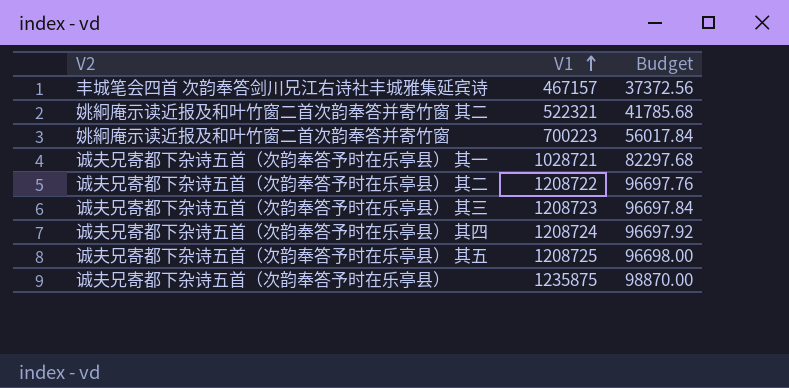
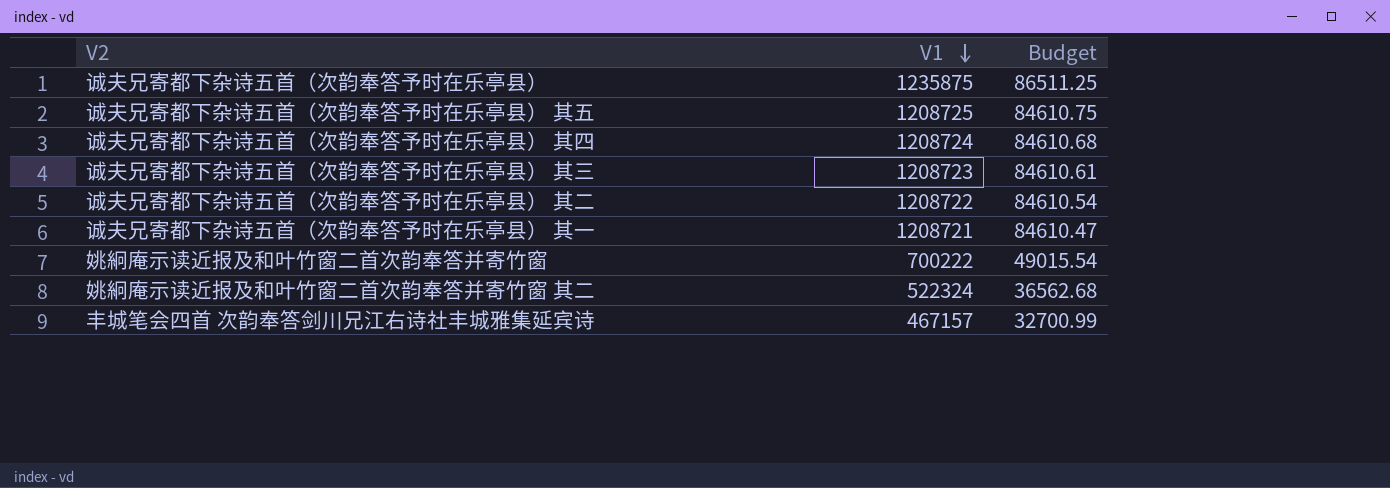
row order: V1 ascending -> V1 descending
column Budget | formula: [V1] * 0.08 -> [V1] * 0.07
诚夫兄寄都下杂诗五首（次韵奉答予时在乐亭县） 其一 | V1: 1028721 -> 1208721
姚絅庵示读近报及和叶竹窗二首次韵奉答并寄竹窗 | V1: 700223 -> 700222
姚絅庵示读近报及和叶竹窗二首次韵奉答并寄竹窗 其二 | V1: 522321 -> 522324

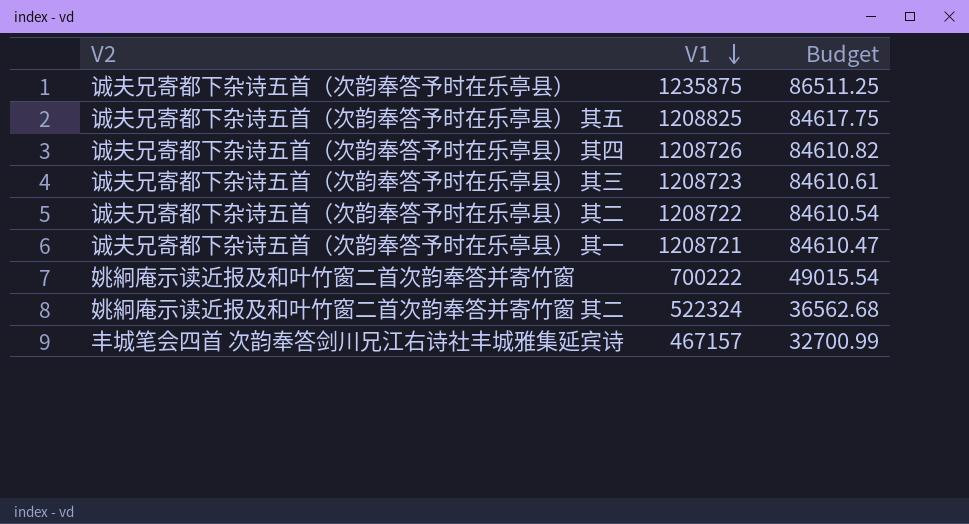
诚夫兄寄都下杂诗五首（次韵奉答予时在乐亭县） 其五 | V1: 1208725 -> 1208825
诚夫兄寄都下杂诗五首（次韵奉答予时在乐亭县） 其五 | Budget: 84610.75 -> 84617.75
诚夫兄寄都下杂诗五首（次韵奉答予时在乐亭县） 其四 | V1: 1208724 -> 1208726
诚夫兄寄都下杂诗五首（次韵奉答予时在乐亭县） 其四 | Budget: 84610.68 -> 84610.82

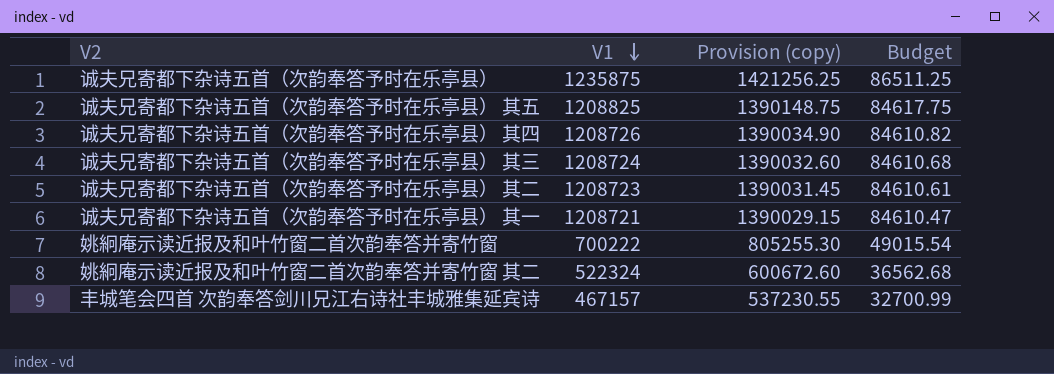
column Provision (copy) | formula: none -> [V1] * 1.15
诚夫兄寄都下杂诗五首（次韵奉答予时在乐亭县） 其三 | V1: 1208723 -> 1208724
诚夫兄寄都下杂诗五首（次韵奉答予时在乐亭县） 其三 | Budget: 84610.61 -> 84610.68
诚夫兄寄都下杂诗五首（次韵奉答予时在乐亭县） 其二 | V1: 1208722 -> 1208723
诚夫兄寄都下杂诗五首（次韵奉答予时在乐亭县） 其二 | Budget: 84610.54 -> 84610.61

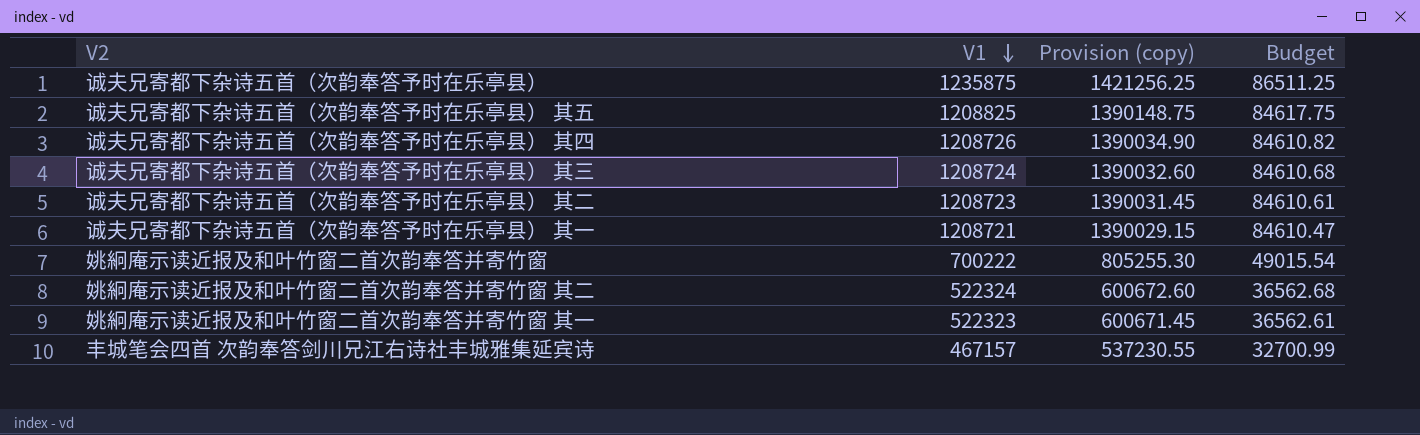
row 姚絅庵示读近报及和叶竹窗二首次韵奉答并寄竹窗 其一: none -> 522323 | 600671.45 | 36562.61

